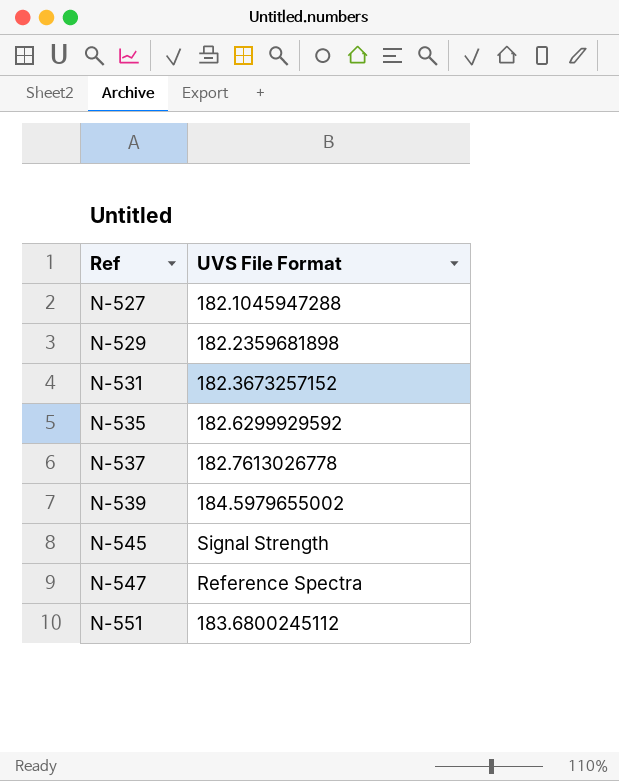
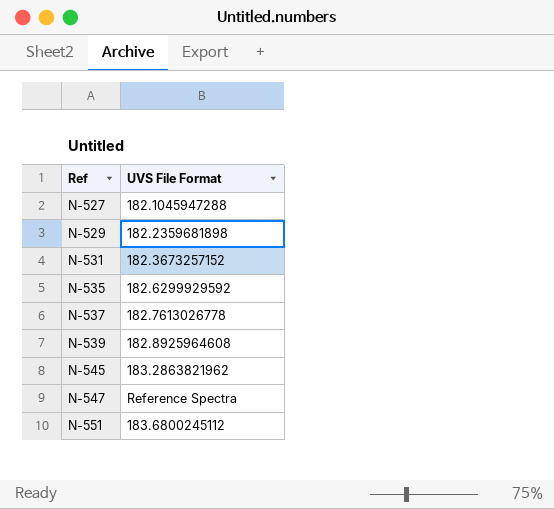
N-539 | UVS File Format: 184.5979655002 -> 182.8925964608
N-545 | UVS File Format: Signal Strength -> 183.2863821962

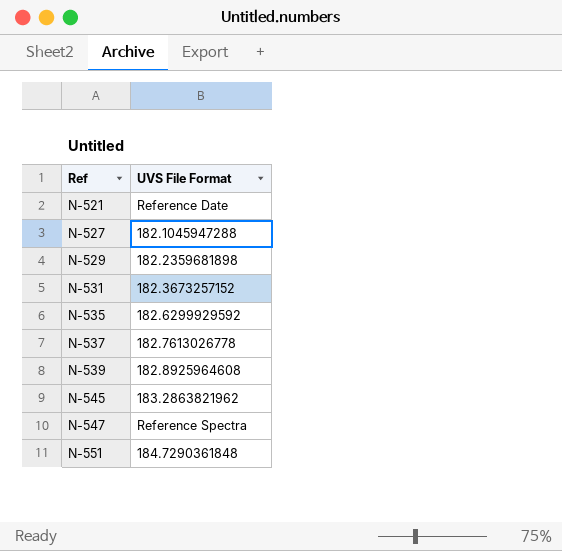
row N-521: none -> Reference Date
N-551 | UVS File Format: 183.6800245112 -> 184.7290361848

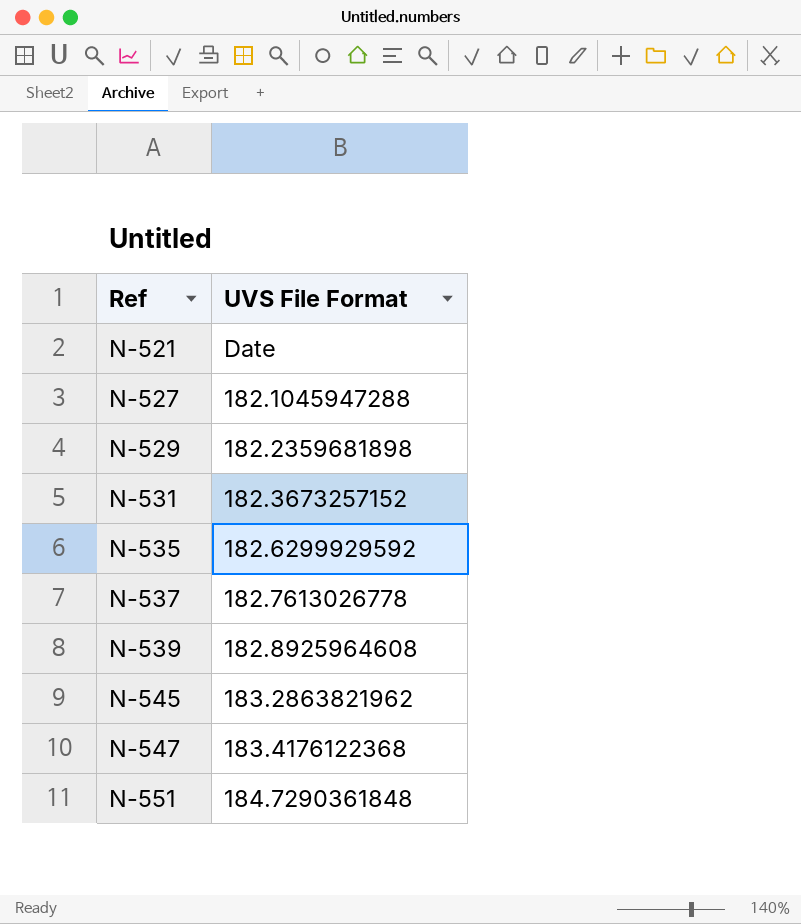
N-521 | UVS File Format: Reference Date -> Date
N-547 | UVS File Format: Reference Spectra -> 183.4176122368

